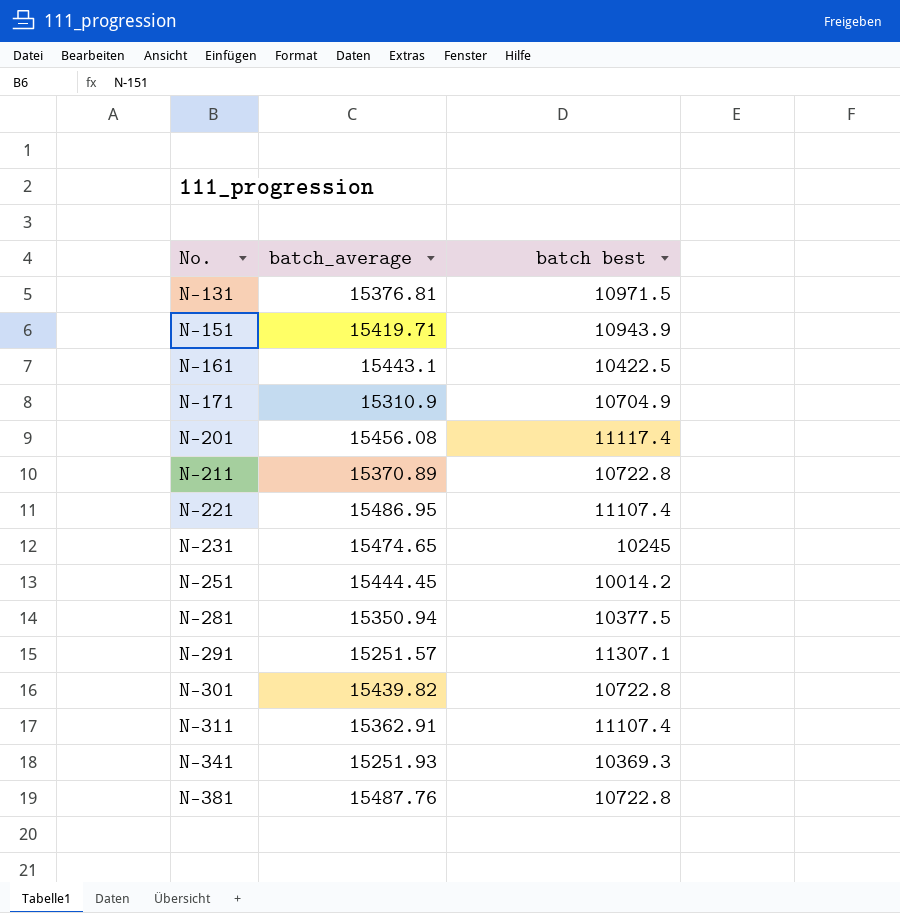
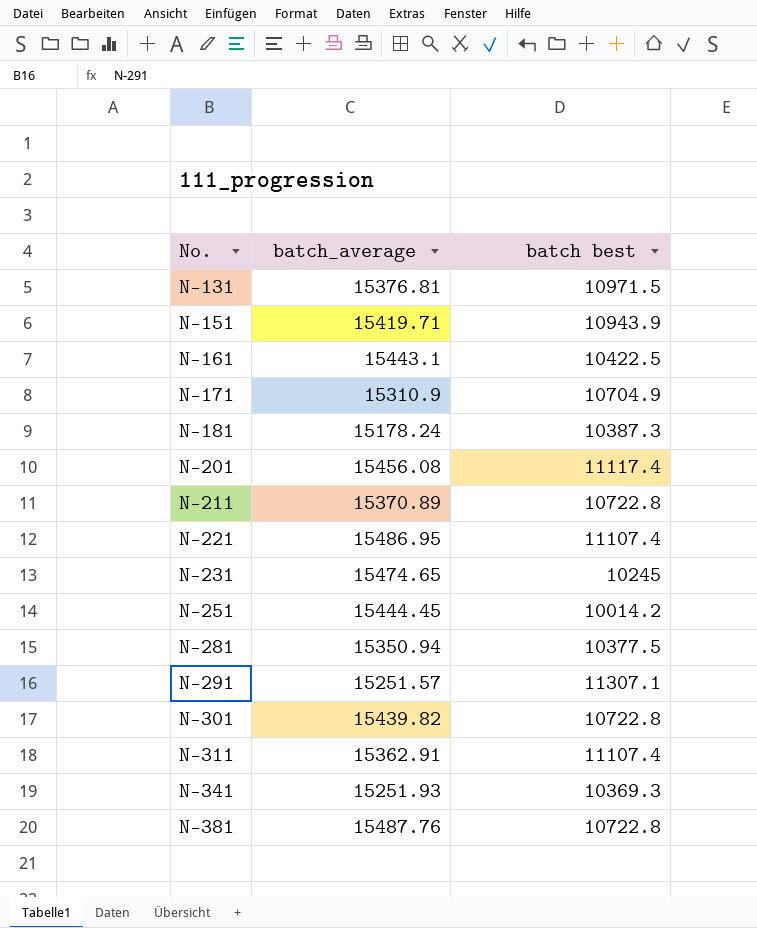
row N-181: none -> 15178.24 | 10387.3

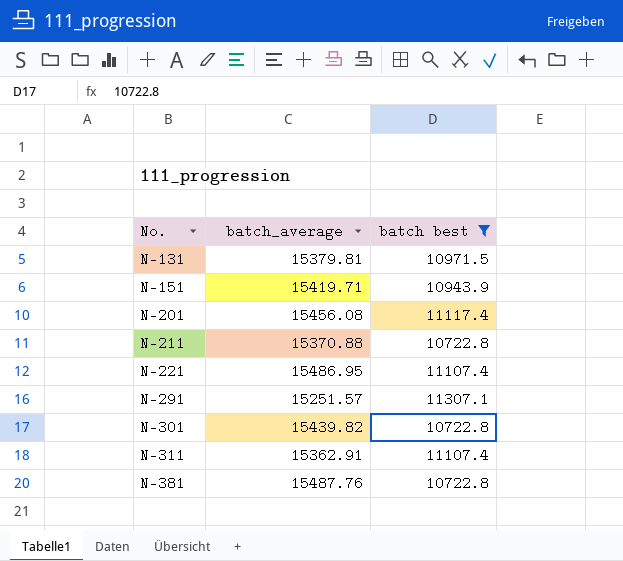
filter: none -> batch best >= 10722.8
N-131 | batch_average: 15376.81 -> 15379.81
N-211 | batch_average: 15370.89 -> 15370.88

